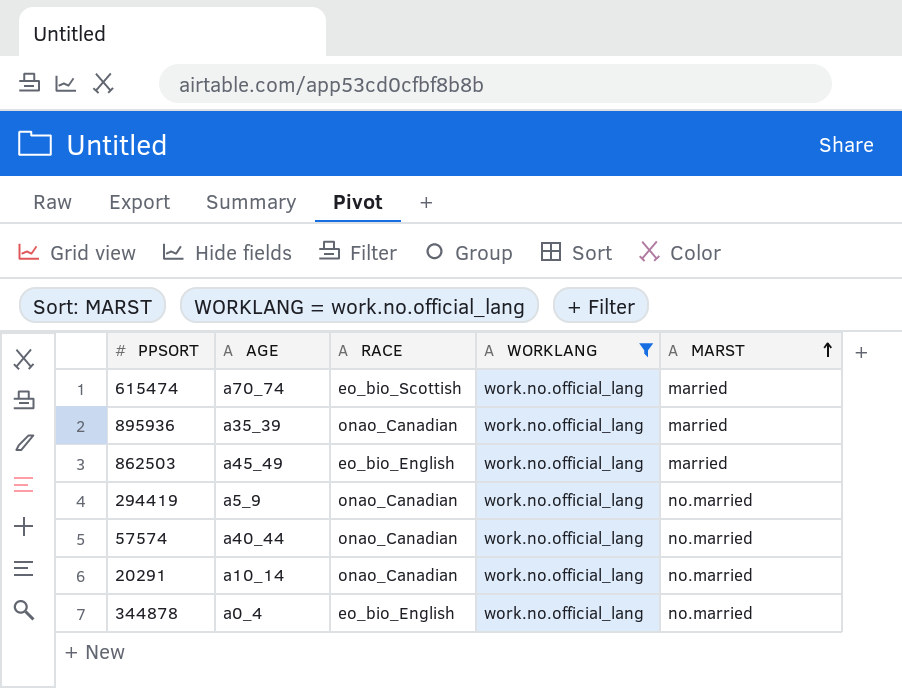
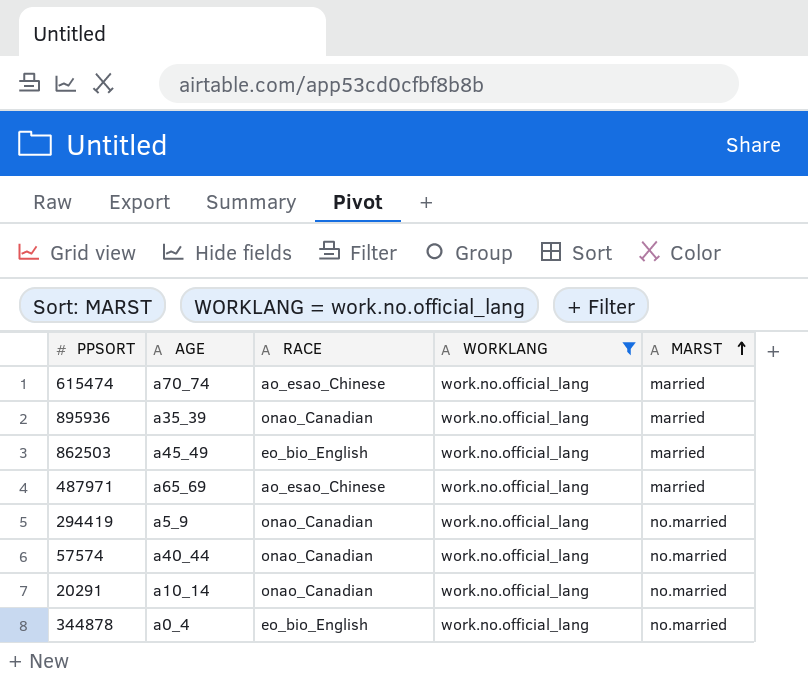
615474 | RACE: eo_bio_Scottish -> ao_esao_Chinese
row 487971: none -> a65_69 | ao_esao_Chinese | work.no.official_lang | married

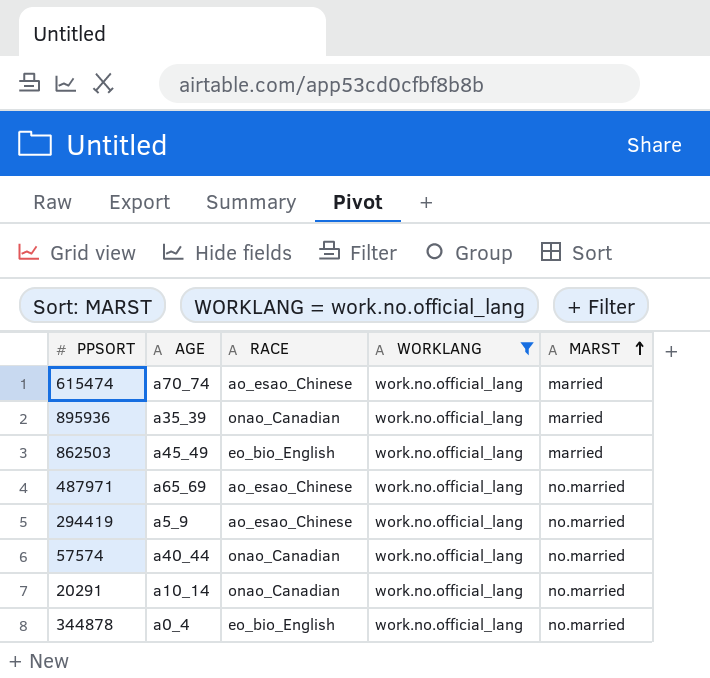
487971 | MARST: married -> no.married
294419 | RACE: onao_Canadian -> ao_esao_Chinese

